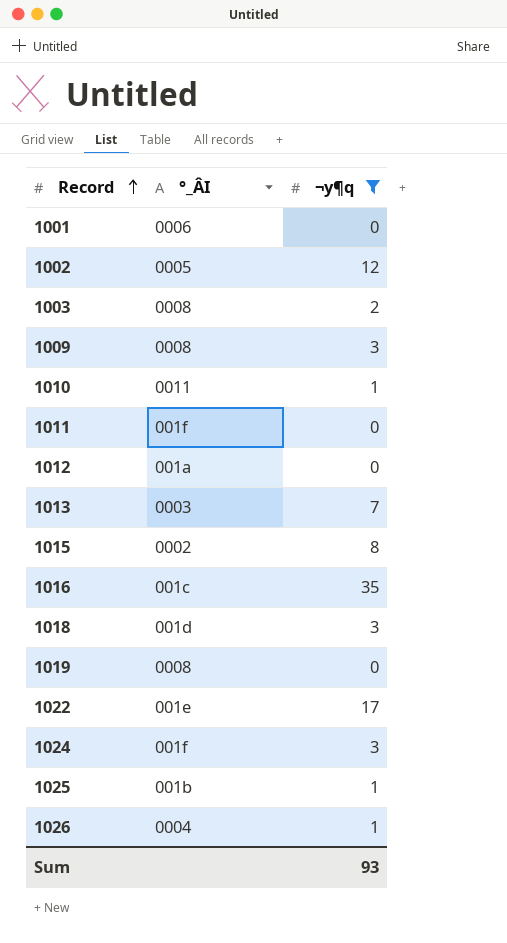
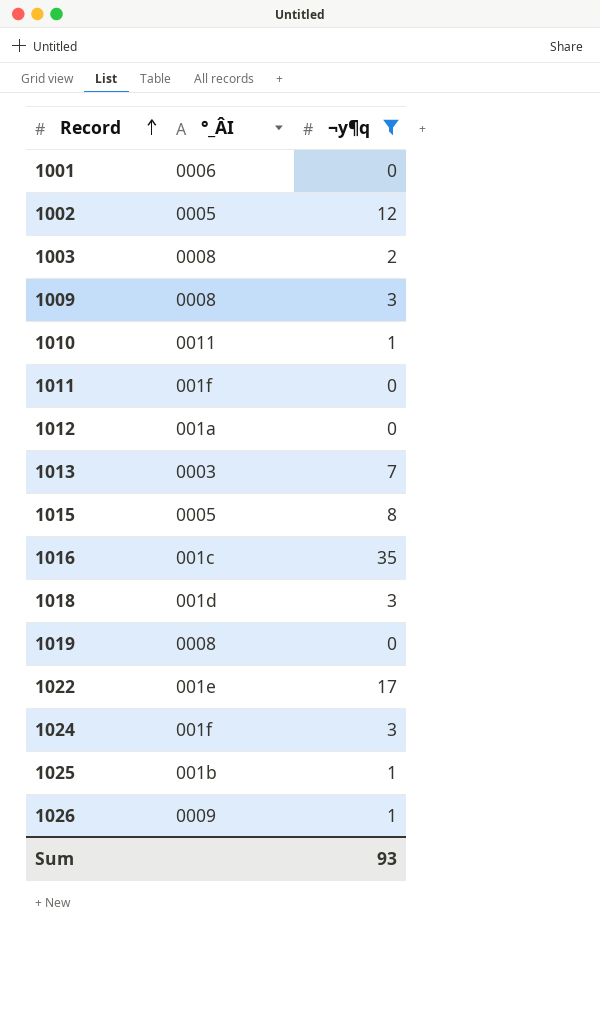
1015 | °_ÂI: 0002 -> 0005
1026 | °_ÂI: 0004 -> 0009

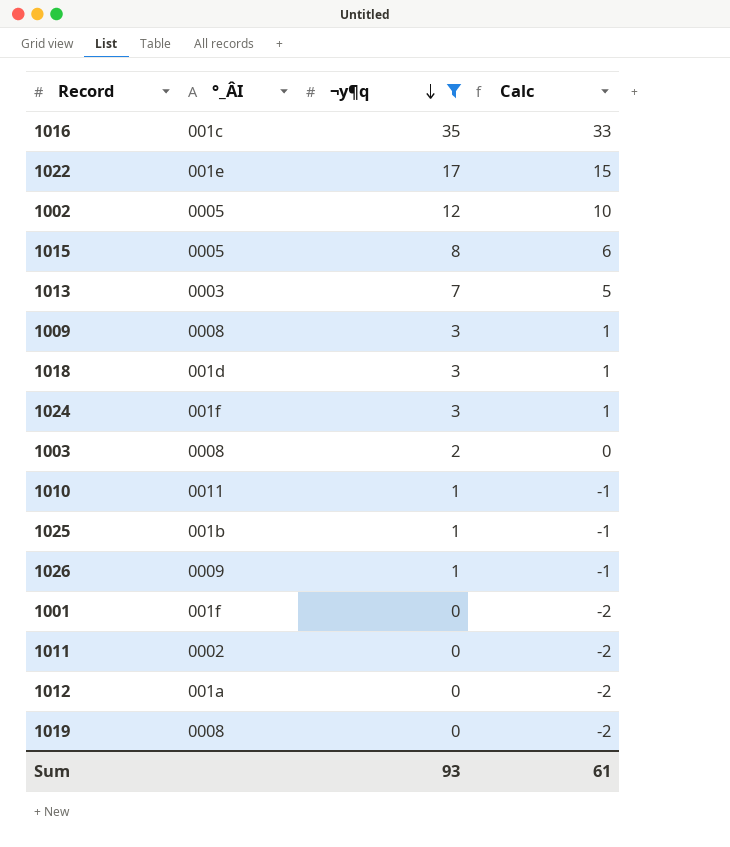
row order: Record ascending -> ¬y¶q descending
column Calc | formula: none -> [¬y¶q] - 2
1001 | °_ÂI: 0006 -> 001f
1011 | °_ÂI: 001f -> 0002

